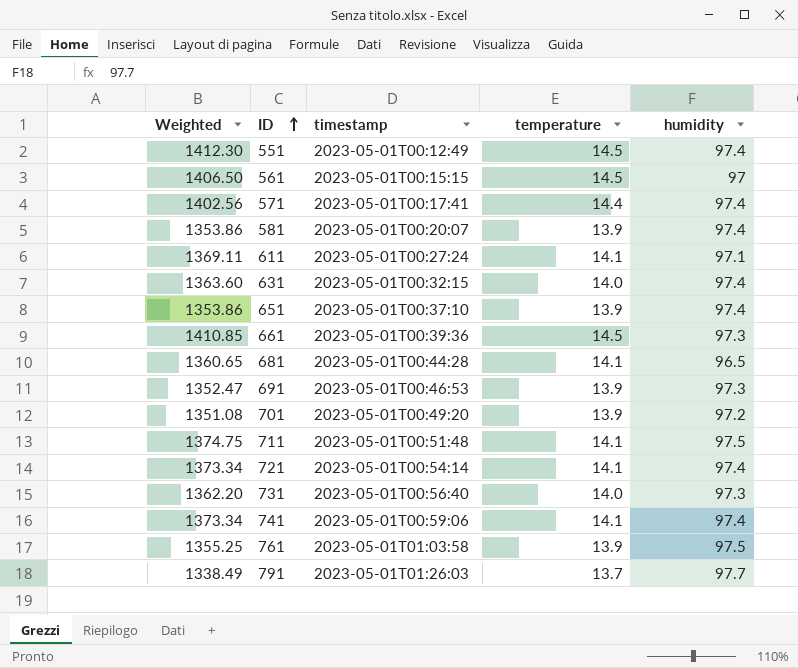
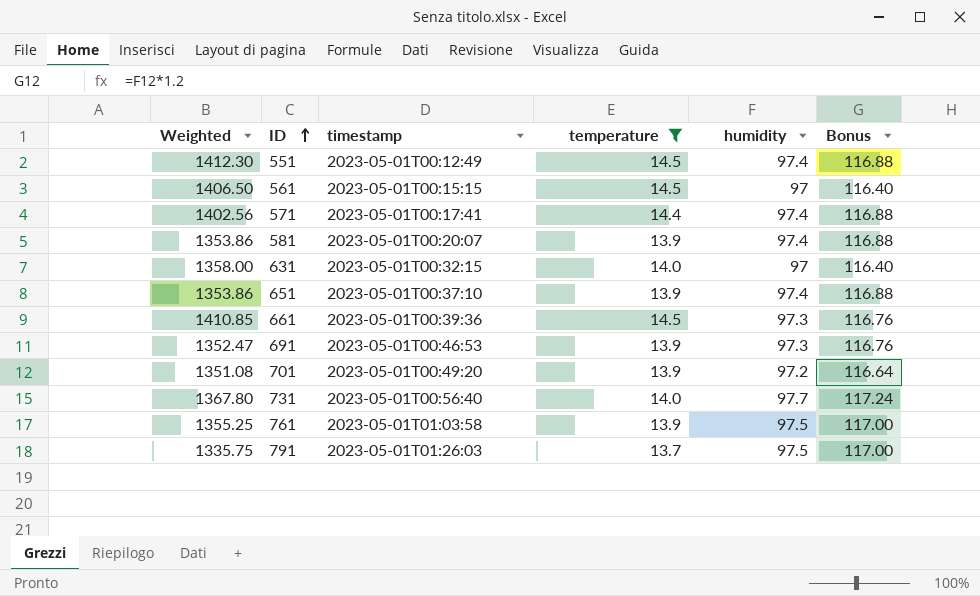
filter: none -> temperature != 14.1
column Bonus | formula: none -> [humidity] * 1.2
631 | Weighted: 1363.60 -> 1358.00
631 | humidity: 97.4 -> 97
731 | Weighted: 1362.20 -> 1367.80
731 | humidity: 97.3 -> 97.7
791 | Weighted: 1338.49 -> 1335.75
791 | humidity: 97.7 -> 97.5

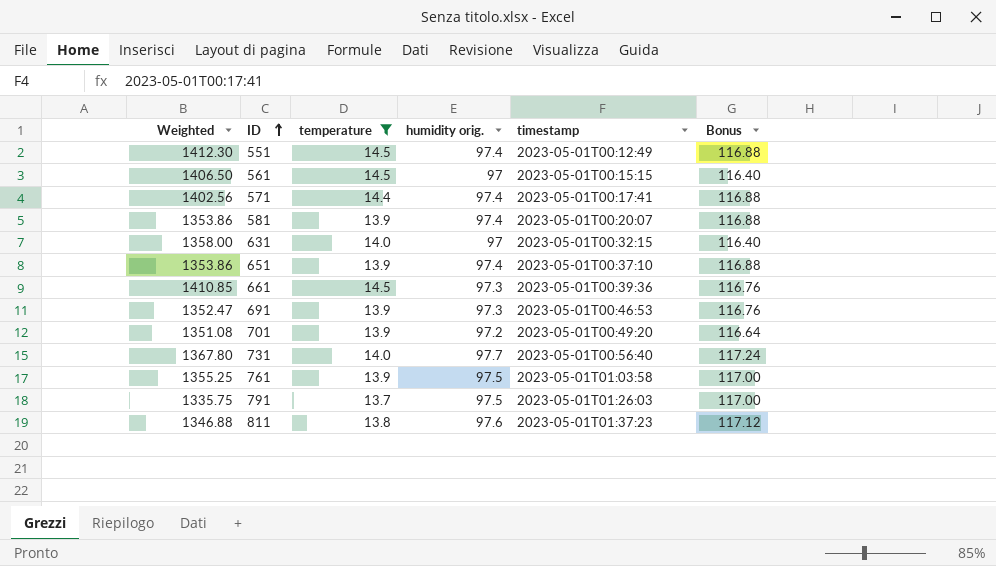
column name: humidity -> humidity orig.
column timestamp | position: 3 -> 5
row 811: none -> 1346.88 | 13.8 | 97.6 | 2023-05-01T01:37:23 | 117.12

